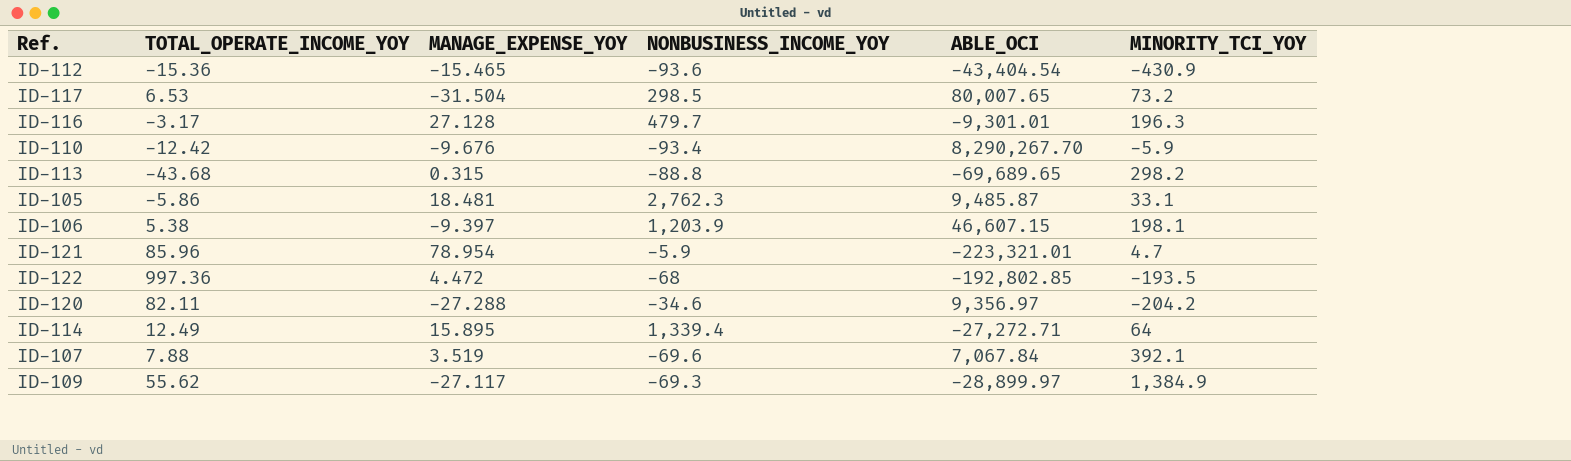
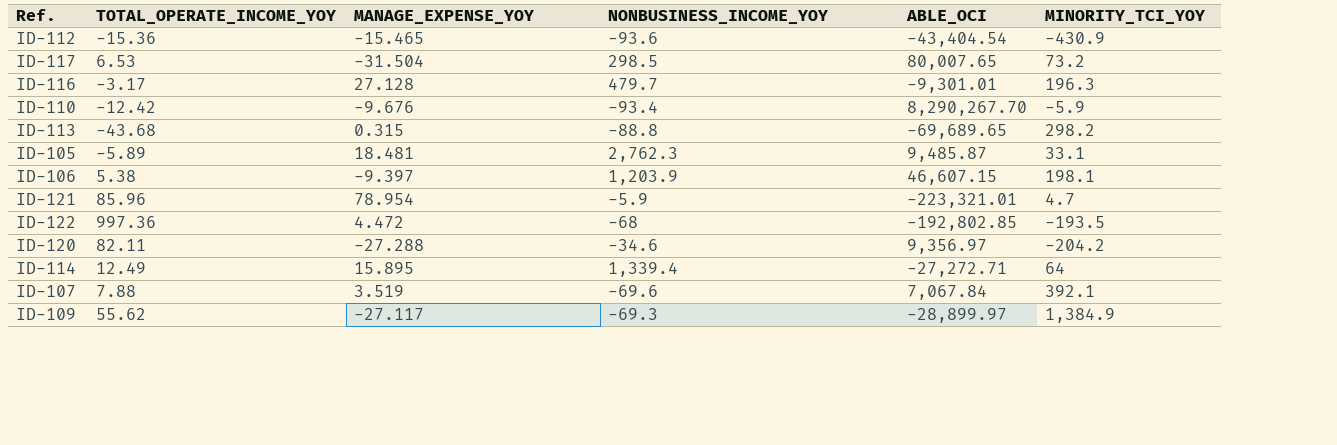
ID-105 | TOTAL_OPERATE_INCOME_YOY: -5.86 -> -5.89

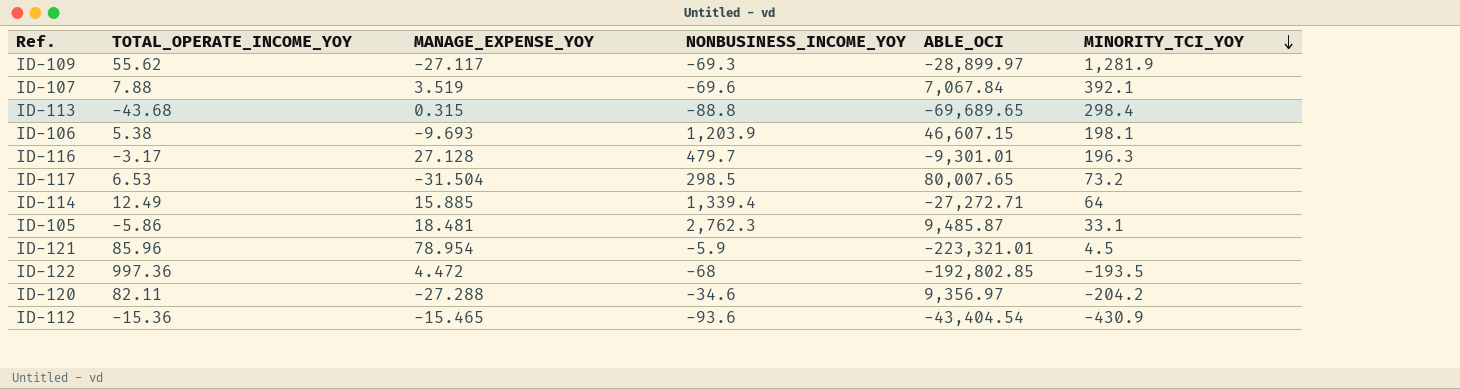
row order: none -> MINORITY_TCI_YOY descending
row ID-110: -12.42 | -9.676 | -93.4 | 8,290,267.70 | -5.9 -> none
ID-109 | MINORITY_TCI_YOY: 1,384.9 -> 1,281.9
ID-113 | MINORITY_TCI_YOY: 298.2 -> 298.4
ID-106 | MANAGE_EXPENSE_YOY: -9.397 -> -9.693
ID-114 | MANAGE_EXPENSE_YOY: 15.895 -> 15.885
ID-105 | TOTAL_OPERATE_INCOME_YOY: -5.89 -> -5.86
ID-121 | MINORITY_TCI_YOY: 4.7 -> 4.5

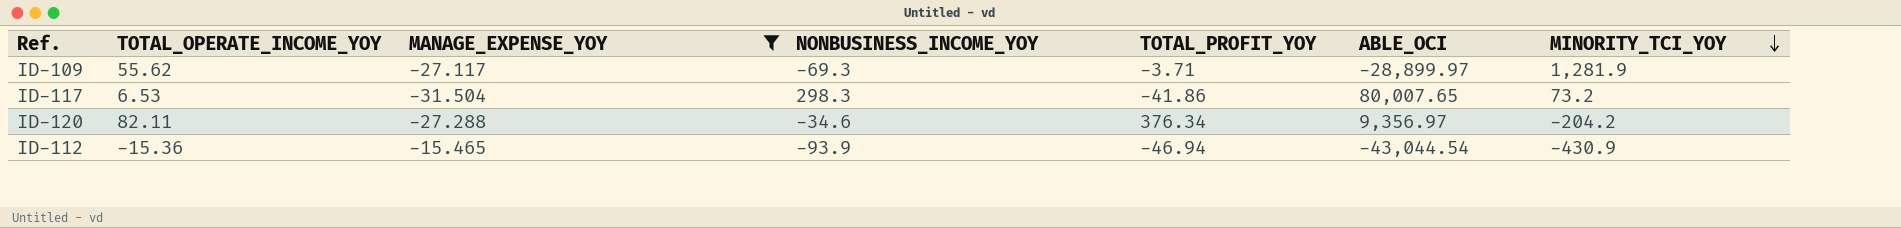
filter: none -> MANAGE_EXPENSE_YOY <= -15.465
column TOTAL_PROFIT_YOY | position: none -> 5
ID-117 | NONBUSINESS_INCOME_YOY: 298.5 -> 298.3
ID-112 | NONBUSINESS_INCOME_YOY: -93.6 -> -93.9
ID-112 | ABLE_OCI: -43,404.54 -> -43,044.54

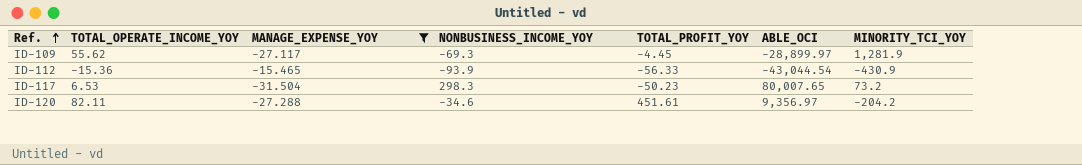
row order: MINORITY_TCI_YOY descending -> Ref. ascending
ID-109 | TOTAL_PROFIT_YOY: -3.71 -> -4.45
ID-112 | TOTAL_PROFIT_YOY: -46.94 -> -56.33
ID-117 | TOTAL_PROFIT_YOY: -41.86 -> -50.23
ID-120 | TOTAL_PROFIT_YOY: 376.34 -> 451.61

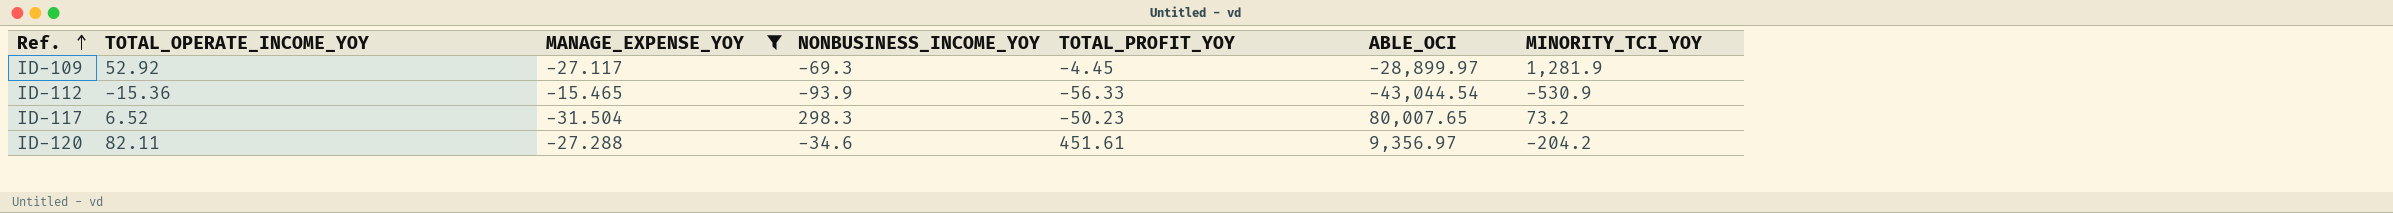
ID-109 | TOTAL_OPERATE_INCOME_YOY: 55.62 -> 52.92
ID-112 | MINORITY_TCI_YOY: -430.9 -> -530.9
ID-117 | TOTAL_OPERATE_INCOME_YOY: 6.53 -> 6.52

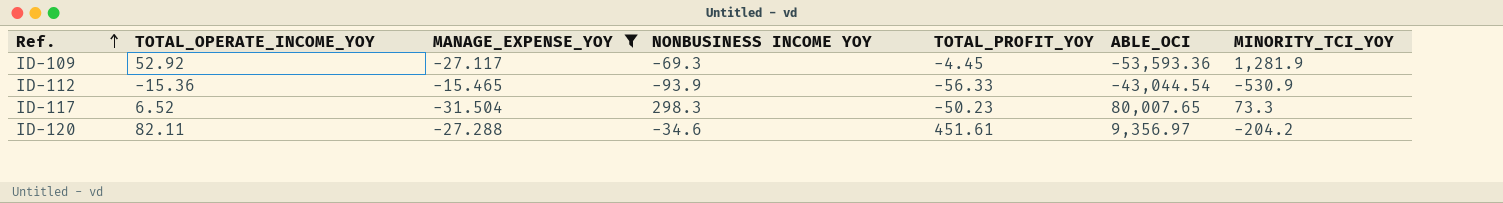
column name: NONBUSINESS_INCOME_YOY -> NONBUSINESS INCOME YOY
ID-109 | ABLE_OCI: -28,899.97 -> -53,593.36
ID-117 | MINORITY_TCI_YOY: 73.2 -> 73.3

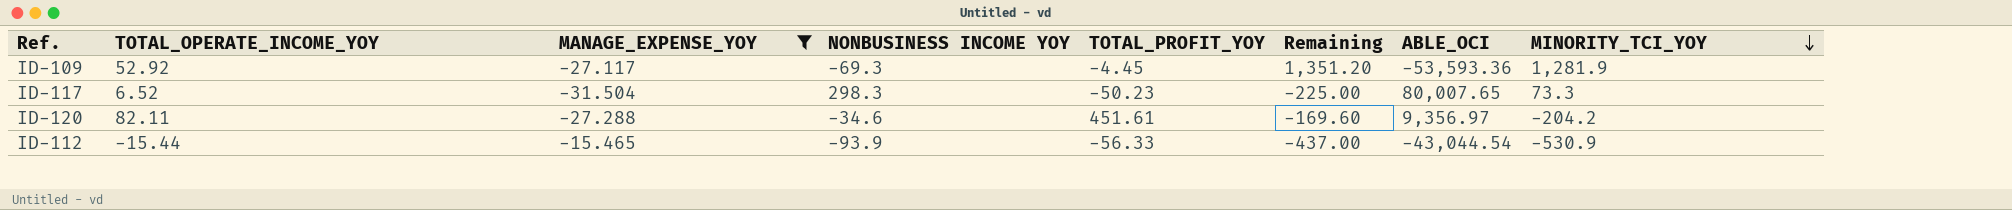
row order: Ref. ascending -> MINORITY_TCI_YOY descending
column Remaining | formula: none -> [MINORITY_TCI_YOY] - [NONBUSINESS INCOME YOY]
ID-112 | TOTAL_OPERATE_INCOME_YOY: -15.36 -> -15.44

